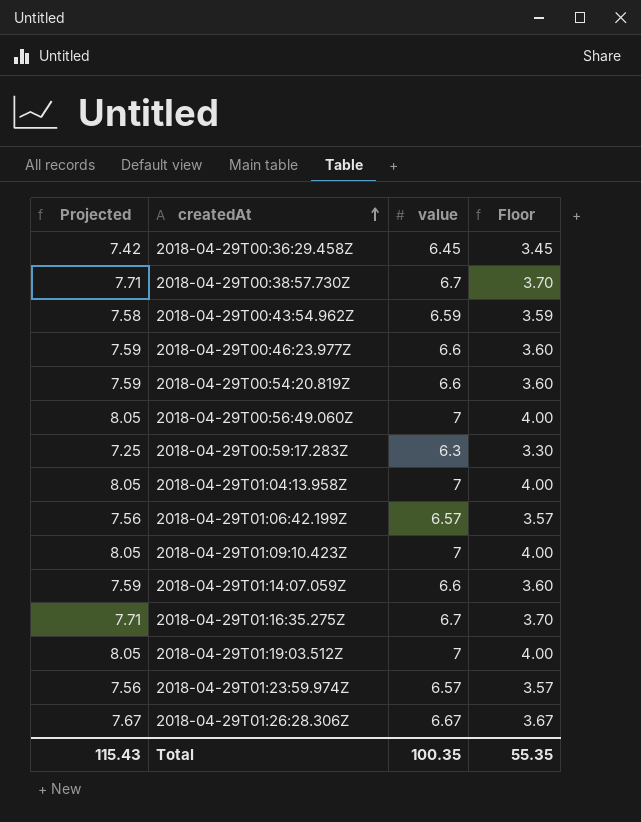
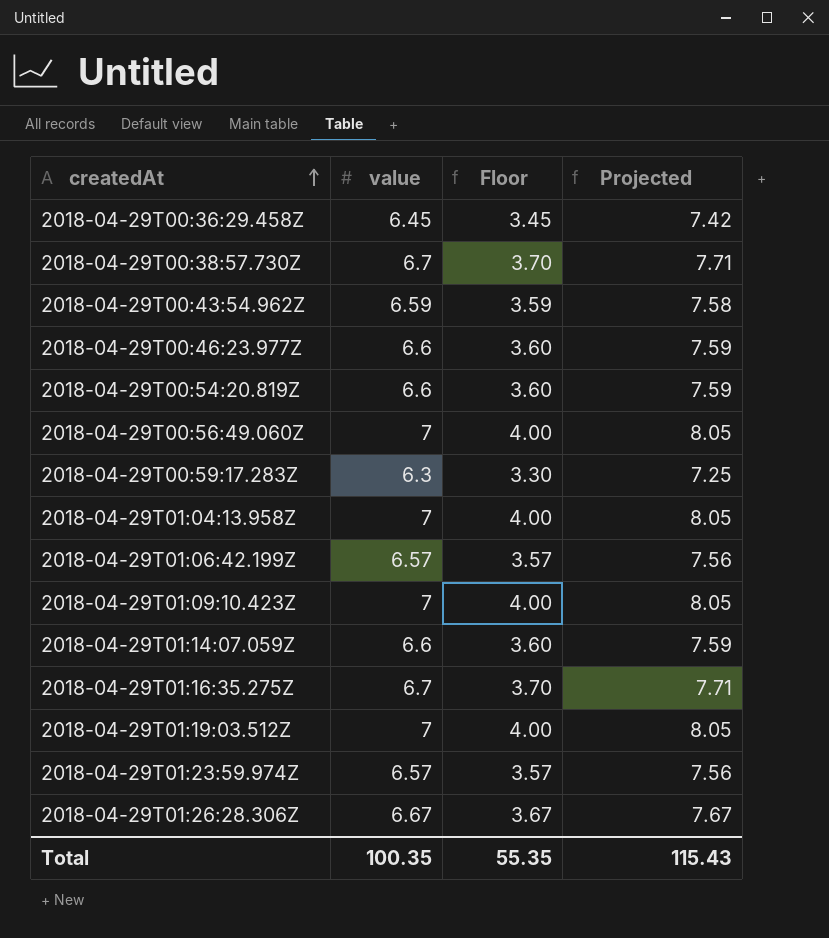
column Projected | position: 1 -> 4

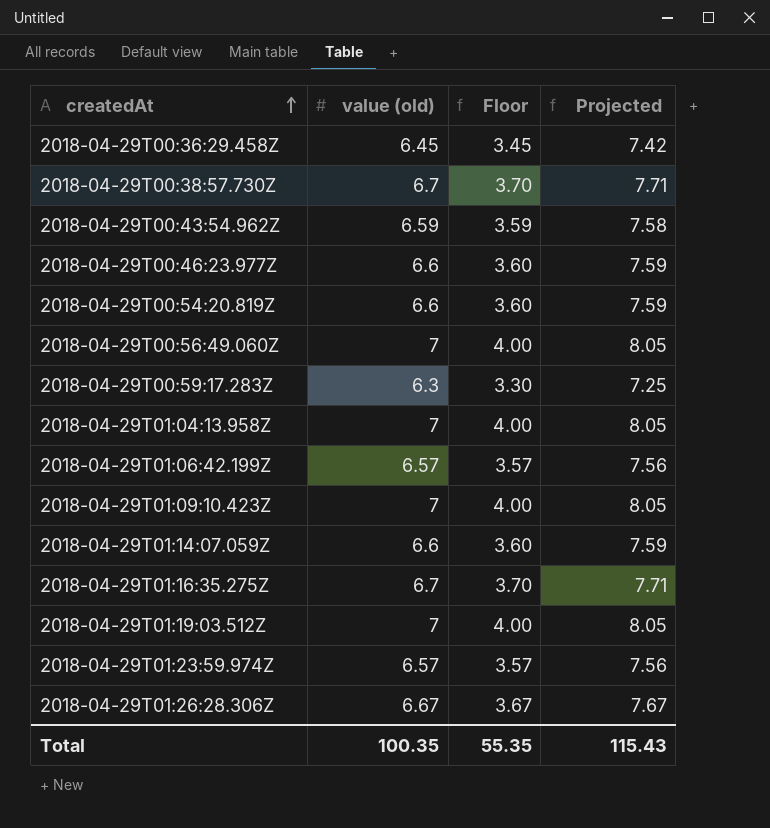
column name: value -> value (old)

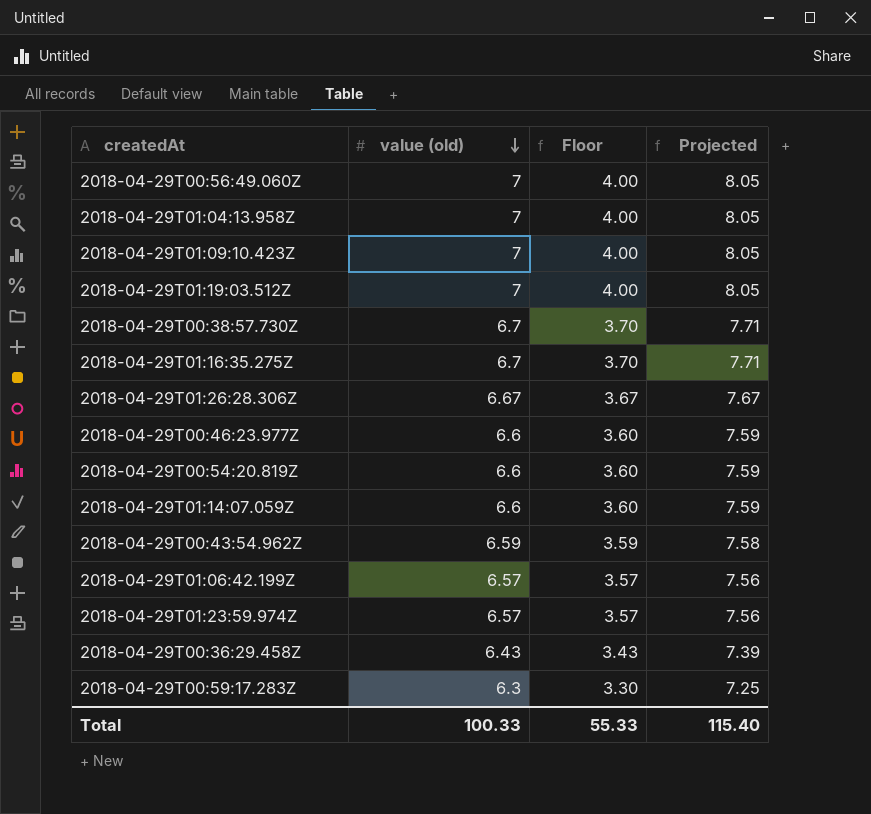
row order: createdAt ascending -> value (old) descending
2018-04-29T00:36:29.458Z | value (old): 6.45 -> 6.43
2018-04-29T00:36:29.458Z | Floor: 3.45 -> 3.43
2018-04-29T00:36:29.458Z | Projected: 7.42 -> 7.39
Total | value (old): 100.35 -> 100.33
Total | Floor: 55.35 -> 55.33
Total | Projected: 115.43 -> 115.40

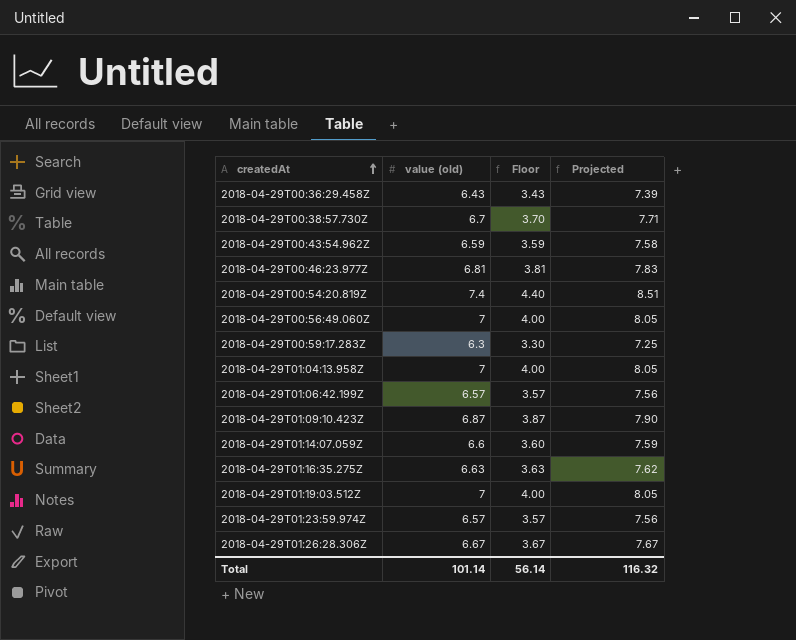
row order: value (old) descending -> createdAt ascending
2018-04-29T00:46:23.977Z | value (old): 6.6 -> 6.81
2018-04-29T00:46:23.977Z | Floor: 3.60 -> 3.81
2018-04-29T00:46:23.977Z | Projected: 7.59 -> 7.83
2018-04-29T00:54:20.819Z | value (old): 6.6 -> 7.4
2018-04-29T00:54:20.819Z | Floor: 3.60 -> 4.40
2018-04-29T00:54:20.819Z | Projected: 7.59 -> 8.51
2018-04-29T01:09:10.423Z | value (old): 7 -> 6.87
2018-04-29T01:09:10.423Z | Floor: 4.00 -> 3.87
2018-04-29T01:09:10.423Z | Projected: 8.05 -> 7.90
2018-04-29T01:16:35.275Z | value (old): 6.7 -> 6.63
2018-04-29T01:16:35.275Z | Floor: 3.70 -> 3.63
2018-04-29T01:16:35.275Z | Projected: 7.71 -> 7.62
Total | value (old): 100.33 -> 101.14
Total | Floor: 55.33 -> 56.14
Total | Projected: 115.40 -> 116.32

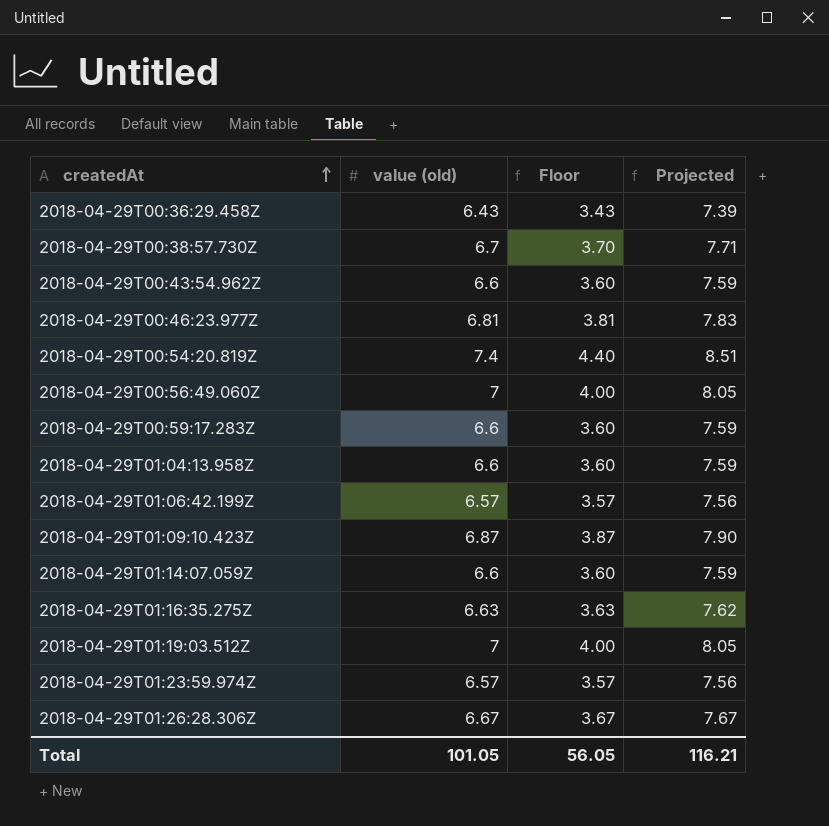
2018-04-29T00:43:54.962Z | value (old): 6.59 -> 6.6
2018-04-29T00:43:54.962Z | Floor: 3.59 -> 3.60
2018-04-29T00:43:54.962Z | Projected: 7.58 -> 7.59
2018-04-29T00:59:17.283Z | value (old): 6.3 -> 6.6
2018-04-29T00:59:17.283Z | Floor: 3.30 -> 3.60
2018-04-29T00:59:17.283Z | Projected: 7.25 -> 7.59
2018-04-29T01:04:13.958Z | value (old): 7 -> 6.6
2018-04-29T01:04:13.958Z | Floor: 4.00 -> 3.60
2018-04-29T01:04:13.958Z | Projected: 8.05 -> 7.59
Total | value (old): 101.14 -> 101.05
Total | Floor: 56.14 -> 56.05
Total | Projected: 116.32 -> 116.21

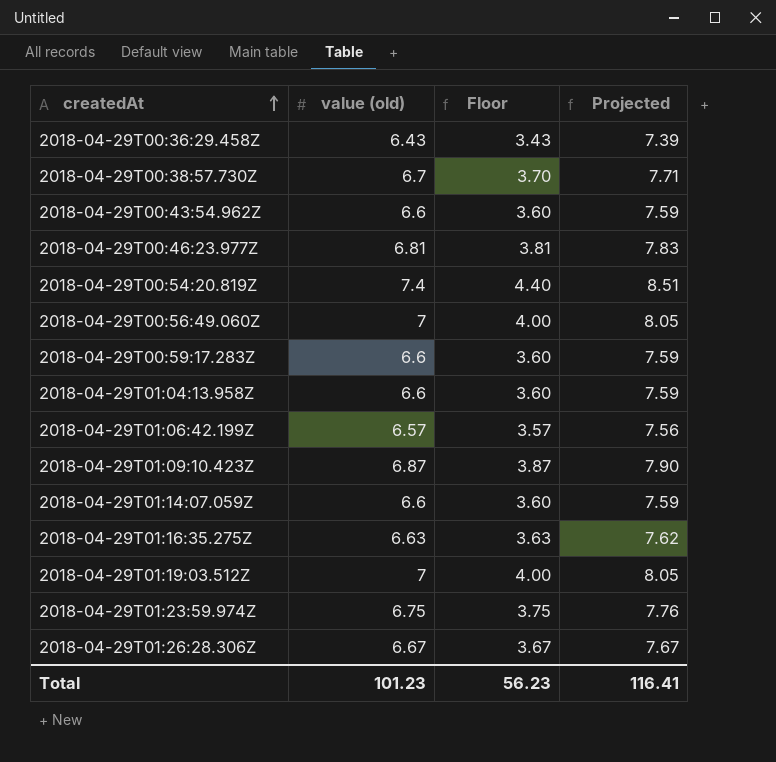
2018-04-29T01:23:59.974Z | value (old): 6.57 -> 6.75
2018-04-29T01:23:59.974Z | Floor: 3.57 -> 3.75
2018-04-29T01:23:59.974Z | Projected: 7.56 -> 7.76
Total | value (old): 101.05 -> 101.23
Total | Floor: 56.05 -> 56.23
Total | Projected: 116.21 -> 116.41

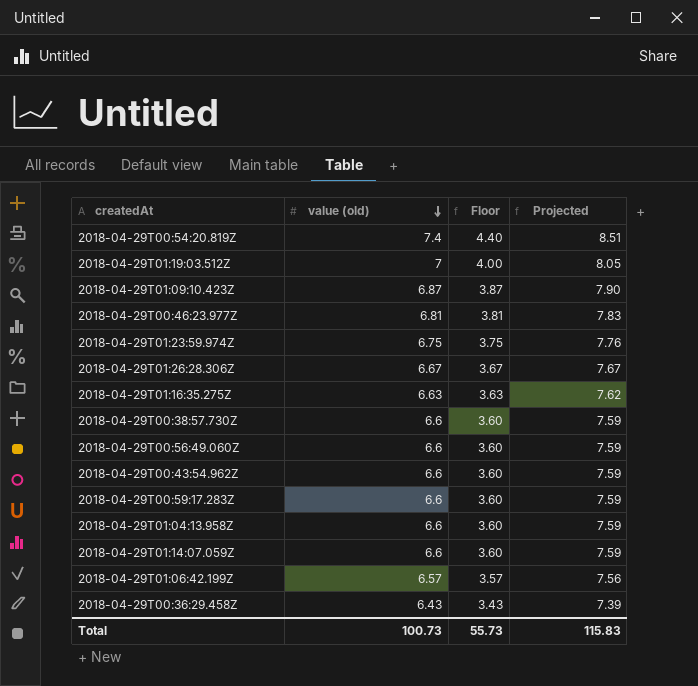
row order: createdAt ascending -> value (old) descending
2018-04-29T00:38:57.730Z | value (old): 6.7 -> 6.6
2018-04-29T00:38:57.730Z | Floor: 3.70 -> 3.60
2018-04-29T00:38:57.730Z | Projected: 7.71 -> 7.59
2018-04-29T00:56:49.060Z | value (old): 7 -> 6.6
2018-04-29T00:56:49.060Z | Floor: 4.00 -> 3.60
2018-04-29T00:56:49.060Z | Projected: 8.05 -> 7.59
Total | value (old): 101.23 -> 100.73
Total | Floor: 56.23 -> 55.73
Total | Projected: 116.41 -> 115.83

